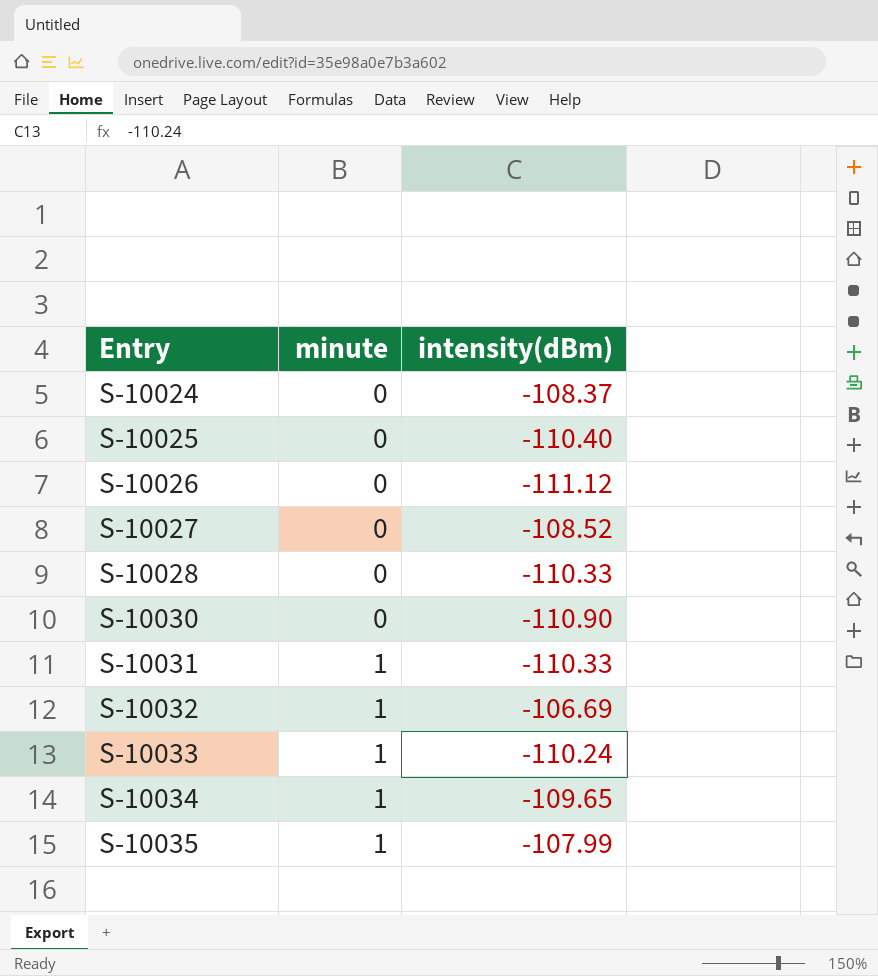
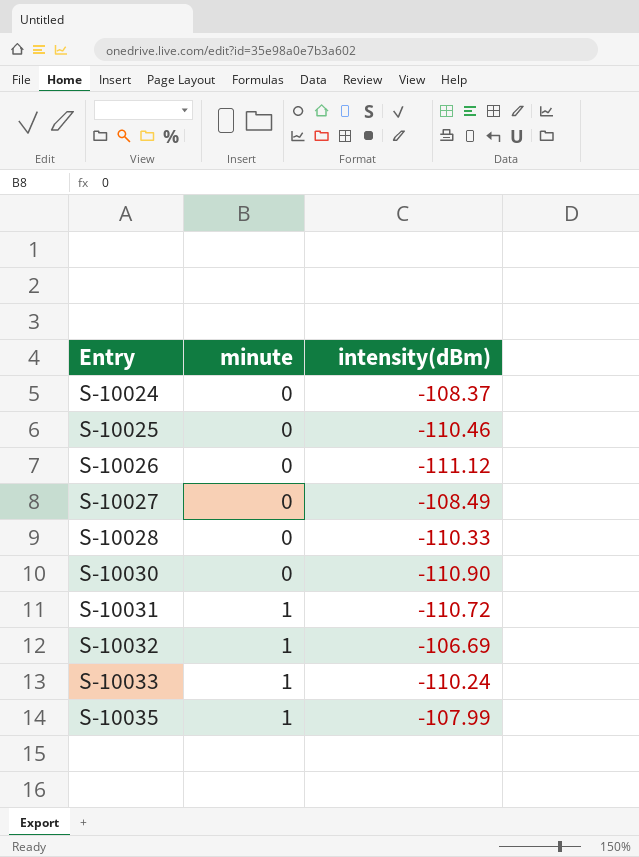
row S-10034: 1 | -109.65 -> none
S-10025 | intensity(dBm): -110.40 -> -110.46
S-10027 | intensity(dBm): -108.52 -> -108.49
S-10031 | intensity(dBm): -110.33 -> -110.72

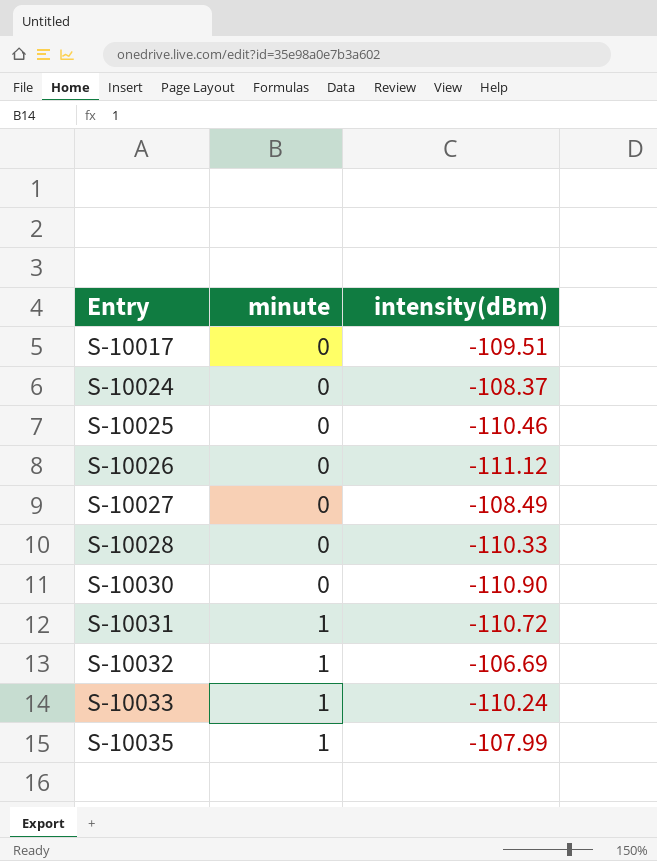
row S-10017: none -> 0 | -109.51

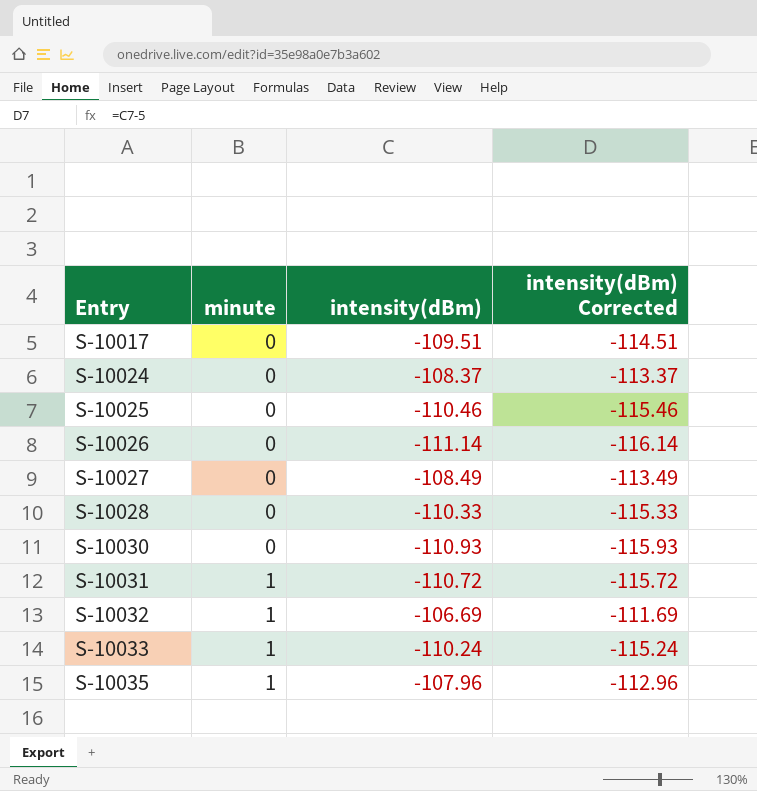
column intensity(dBm) Corrected | formula: none -> [intensity(dBm)] - 5
S-10026 | intensity(dBm): -111.12 -> -111.14
S-10030 | intensity(dBm): -110.90 -> -110.93
S-10035 | intensity(dBm): -107.99 -> -107.96

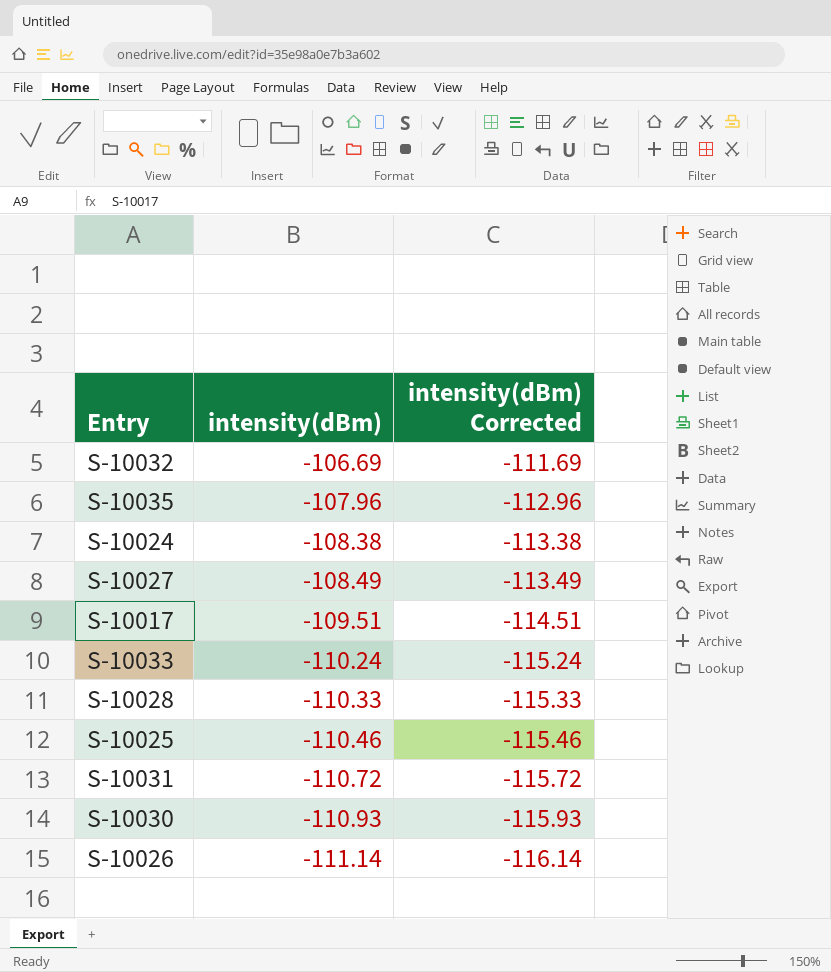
row order: Entry ascending -> intensity(dBm) descending
column minute | position: 2 -> none
S-10024 | intensity(dBm): -108.37 -> -108.38
S-10024 | intensity(dBm) Corrected: -113.37 -> -113.38

